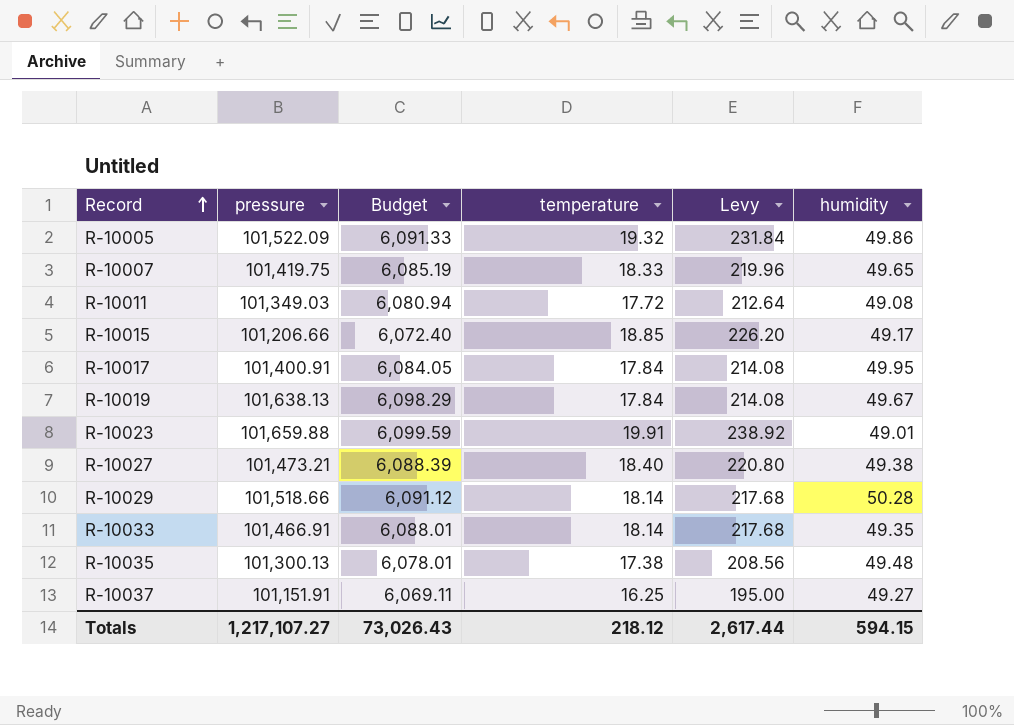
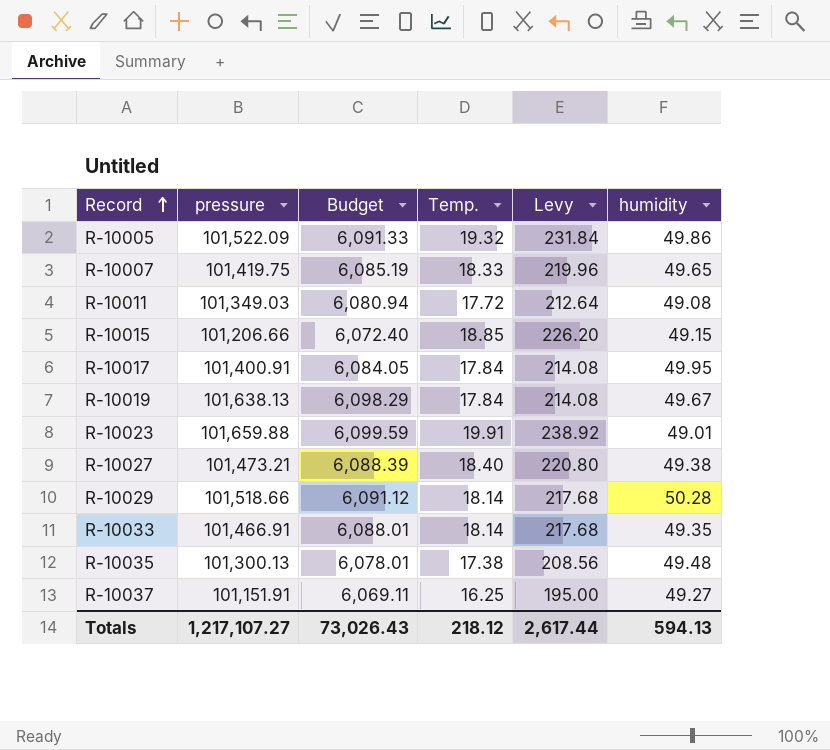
column name: temperature -> Temp.
R-10015 | humidity: 49.17 -> 49.15
Totals | humidity: 594.15 -> 594.13

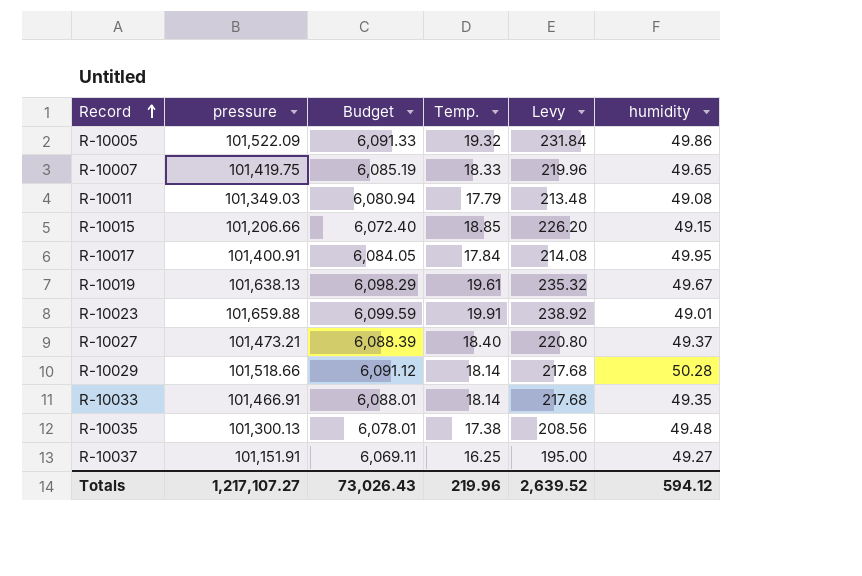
R-10011 | Temp.: 17.72 -> 17.79
R-10011 | Levy: 212.64 -> 213.48
R-10019 | Temp.: 17.84 -> 19.61
R-10019 | Levy: 214.08 -> 235.32
R-10027 | humidity: 49.38 -> 49.37
Totals | Temp.: 218.12 -> 219.96
Totals | Levy: 2,617.44 -> 2,639.52
Totals | humidity: 594.13 -> 594.12

